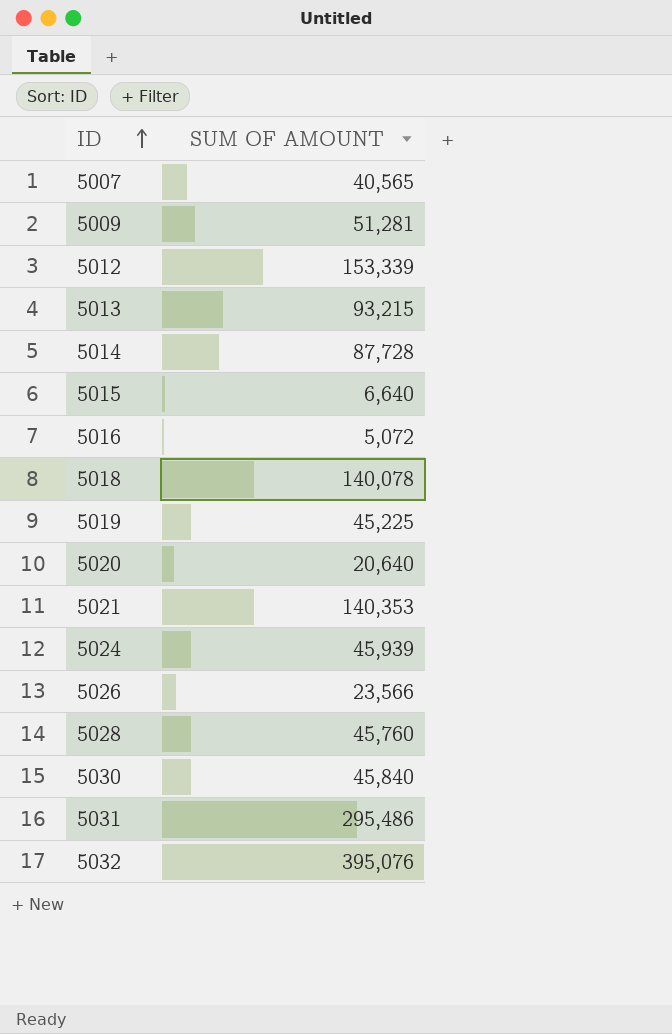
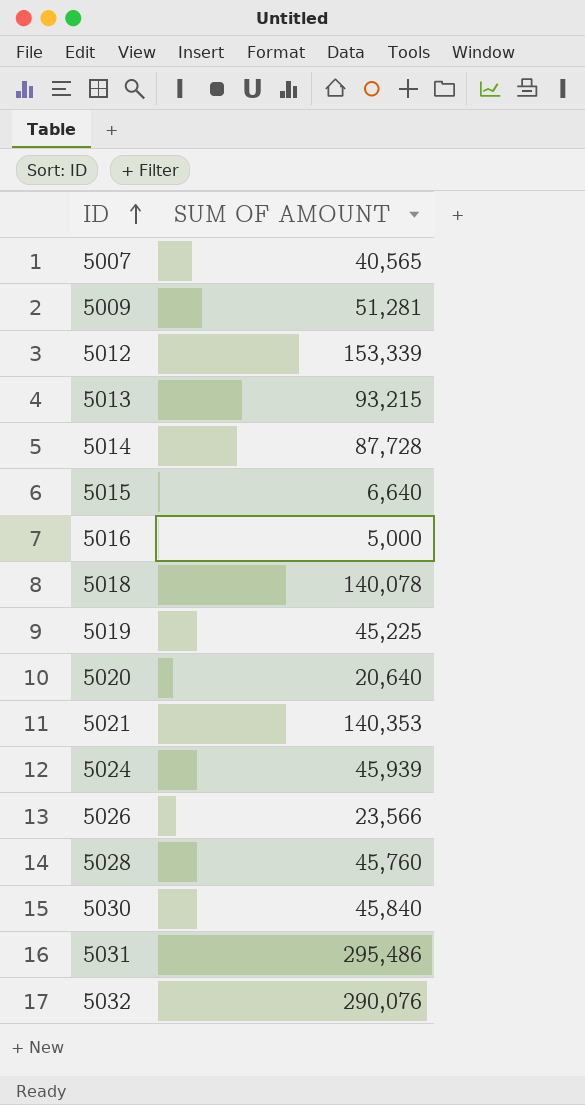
5016 | SUM OF AMOUNT: 5,072 -> 5,000
5032 | SUM OF AMOUNT: 395,076 -> 290,076

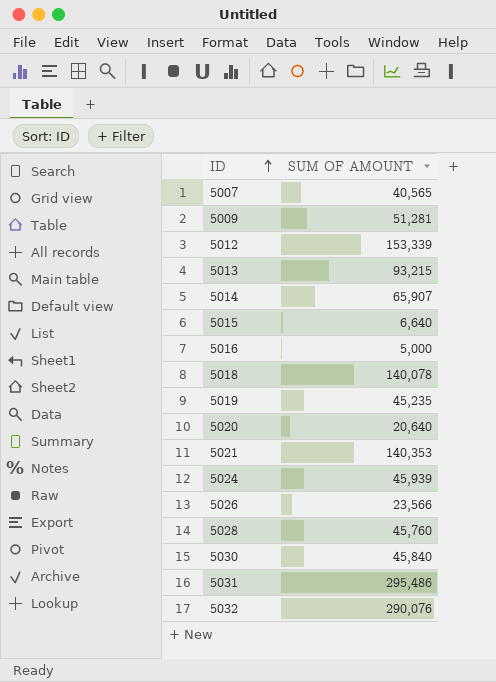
5014 | SUM OF AMOUNT: 87,728 -> 65,907
5019 | SUM OF AMOUNT: 45,225 -> 45,235

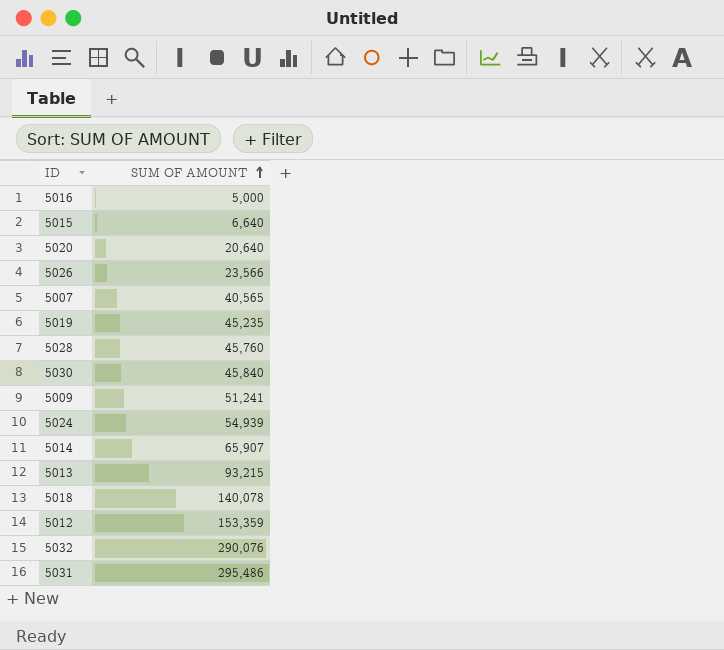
row order: ID ascending -> SUM OF AMOUNT ascending
row 5021: 140,353 -> none
5009 | SUM OF AMOUNT: 51,281 -> 51,241
5024 | SUM OF AMOUNT: 45,939 -> 54,939
5012 | SUM OF AMOUNT: 153,339 -> 153,359

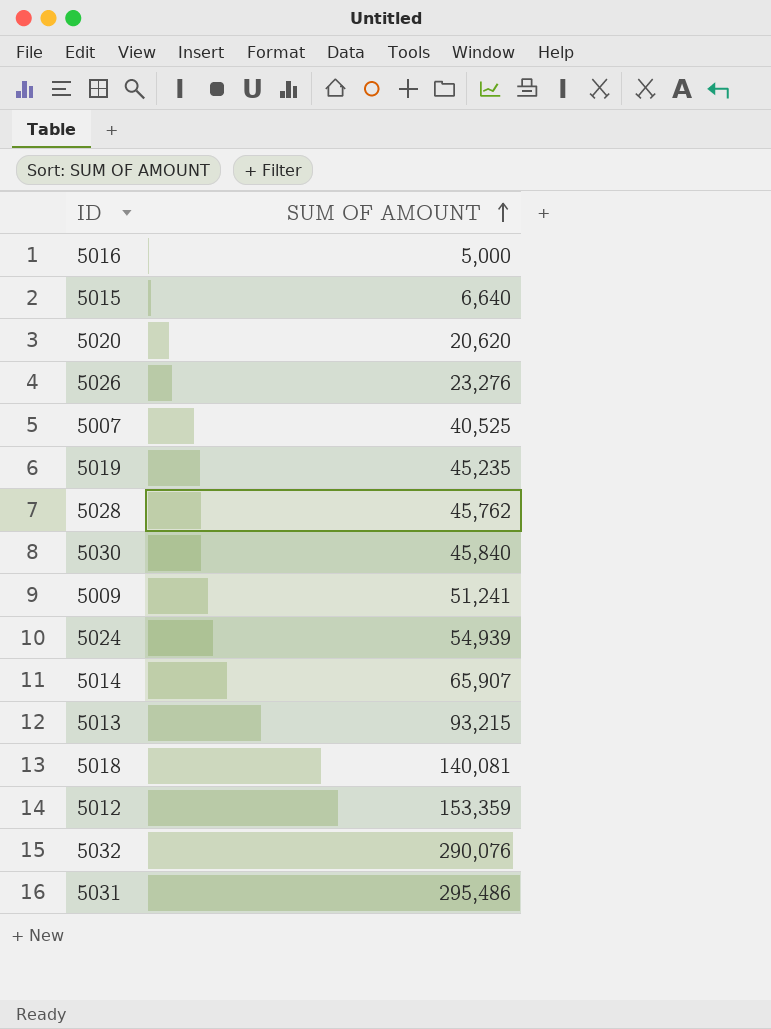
5020 | SUM OF AMOUNT: 20,640 -> 20,620
5026 | SUM OF AMOUNT: 23,566 -> 23,276
5007 | SUM OF AMOUNT: 40,565 -> 40,525
5028 | SUM OF AMOUNT: 45,760 -> 45,762
5018 | SUM OF AMOUNT: 140,078 -> 140,081

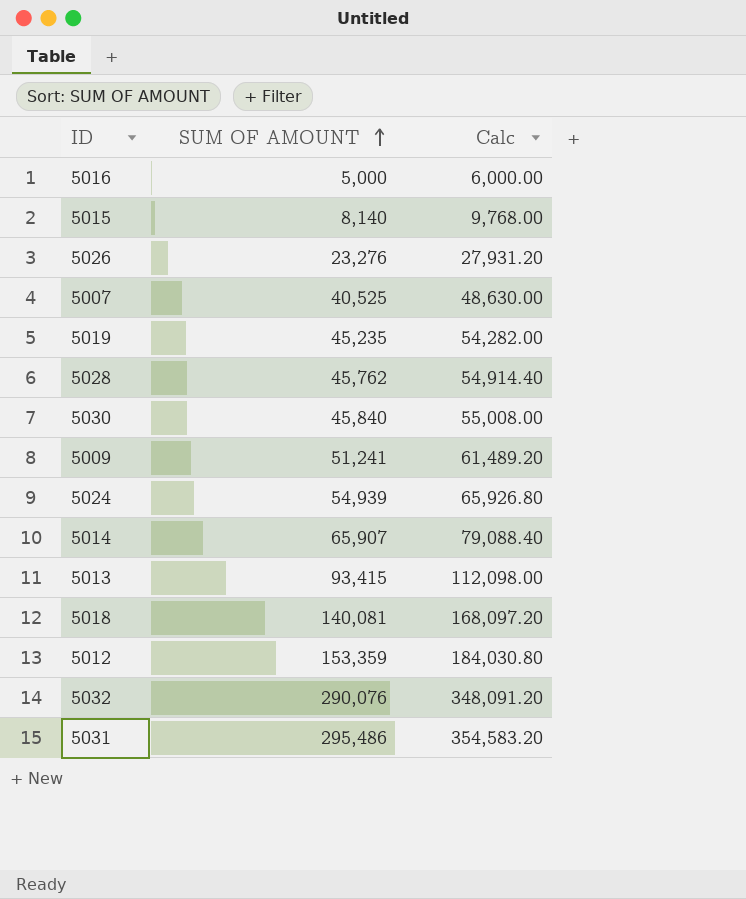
column Calc | formula: none -> [SUM OF AMOUNT] * 1.2
row 5020: 20,620 -> none
5015 | SUM OF AMOUNT: 6,640 -> 8,140
5013 | SUM OF AMOUNT: 93,215 -> 93,415

